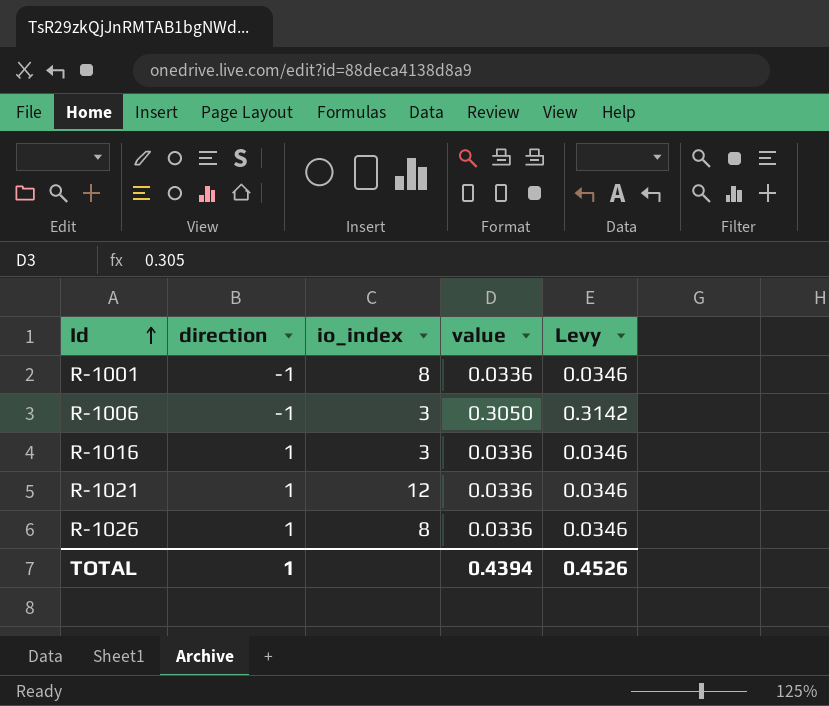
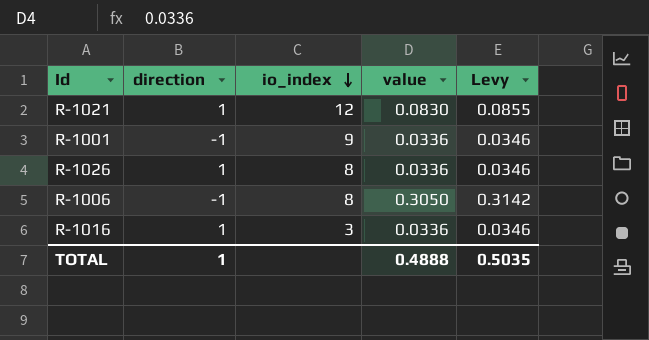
row order: Id ascending -> io_index descending
R-1021 | value: 0.0336 -> 0.0830
R-1021 | Levy: 0.0346 -> 0.0855
R-1001 | io_index: 8 -> 9
R-1006 | io_index: 3 -> 8
TOTAL | value: 0.4394 -> 0.4888
TOTAL | Levy: 0.4526 -> 0.5035

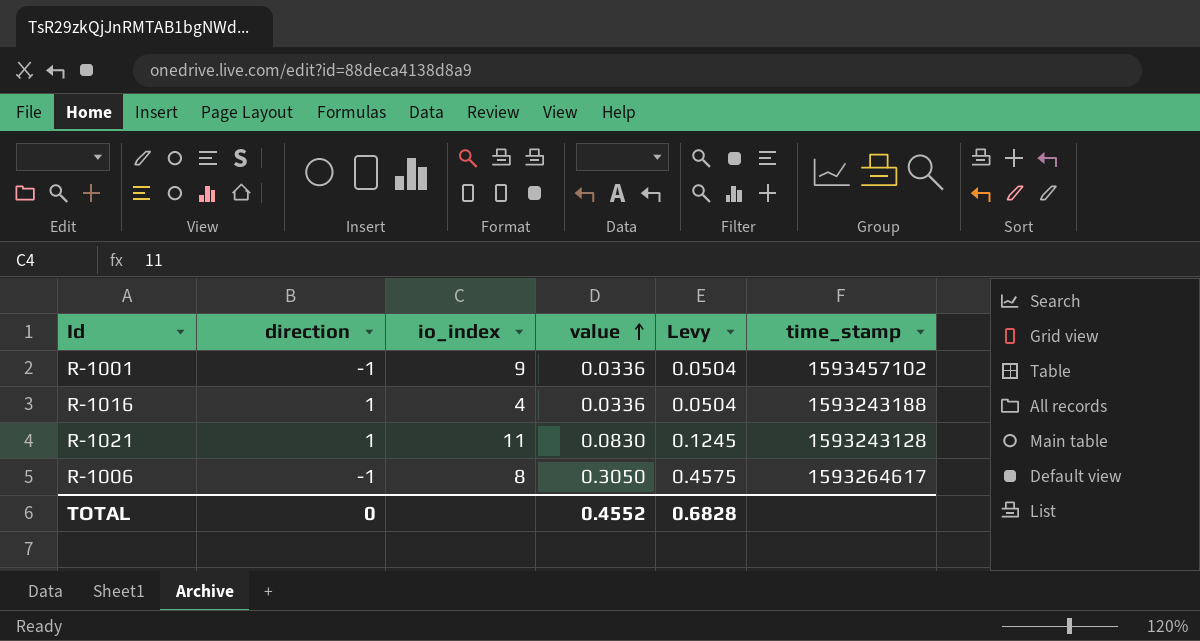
row order: io_index descending -> value ascending
column Levy | formula: [value] * 1.03 -> [value] * 1.5
column time_stamp | position: none -> 6
row R-1026: 1 | 8 | 0.0336 | 0.0346 -> none
R-1016 | io_index: 3 -> 4
R-1021 | io_index: 12 -> 11
TOTAL | direction: 1 -> 0
TOTAL | value: 0.4888 -> 0.4552
TOTAL | Levy: 0.5035 -> 0.6828

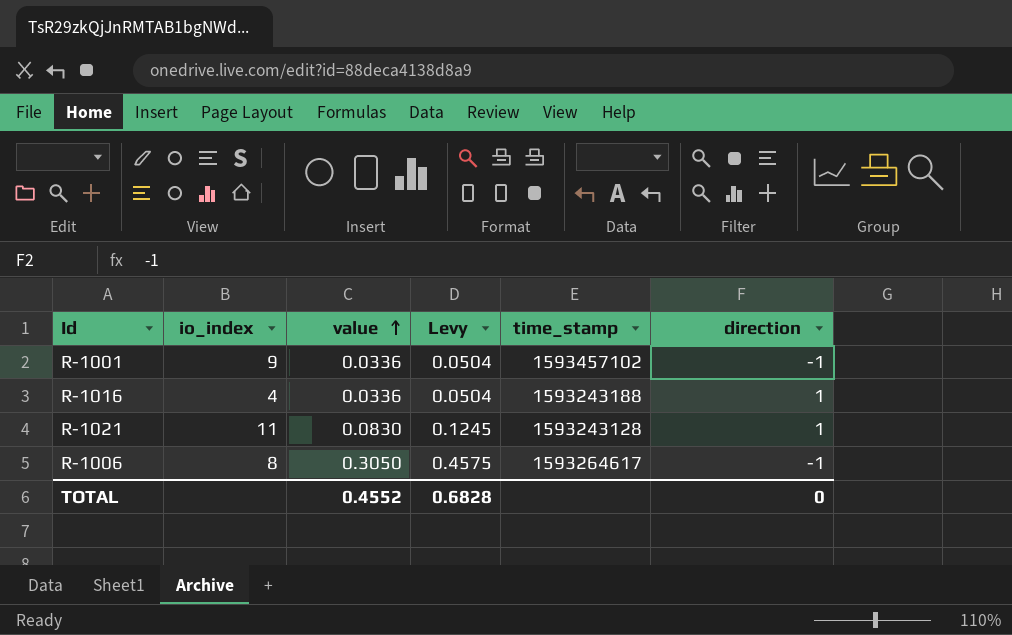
column direction | position: 2 -> 6

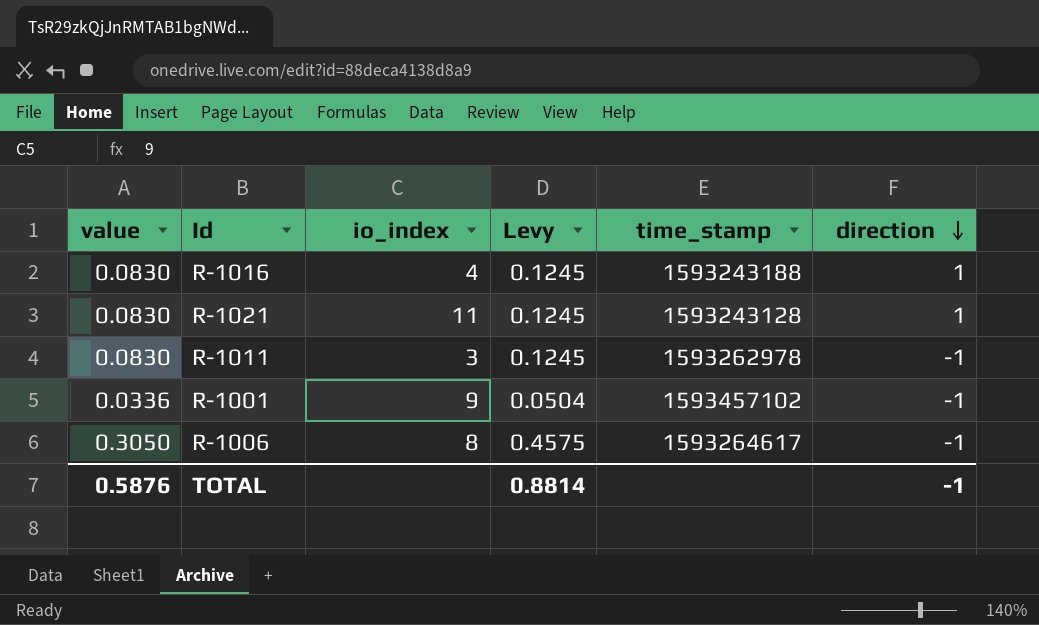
row order: value ascending -> direction descending
column value | position: 3 -> 1
R-1016 | value: 0.0336 -> 0.0830
R-1016 | Levy: 0.0504 -> 0.1245
row R-1011: none -> 0.0830 | 3 | 0.1245 | 1593262978 | -1
TOTAL | value: 0.4552 -> 0.5876
TOTAL | Levy: 0.6828 -> 0.8814
TOTAL | direction: 0 -> -1

